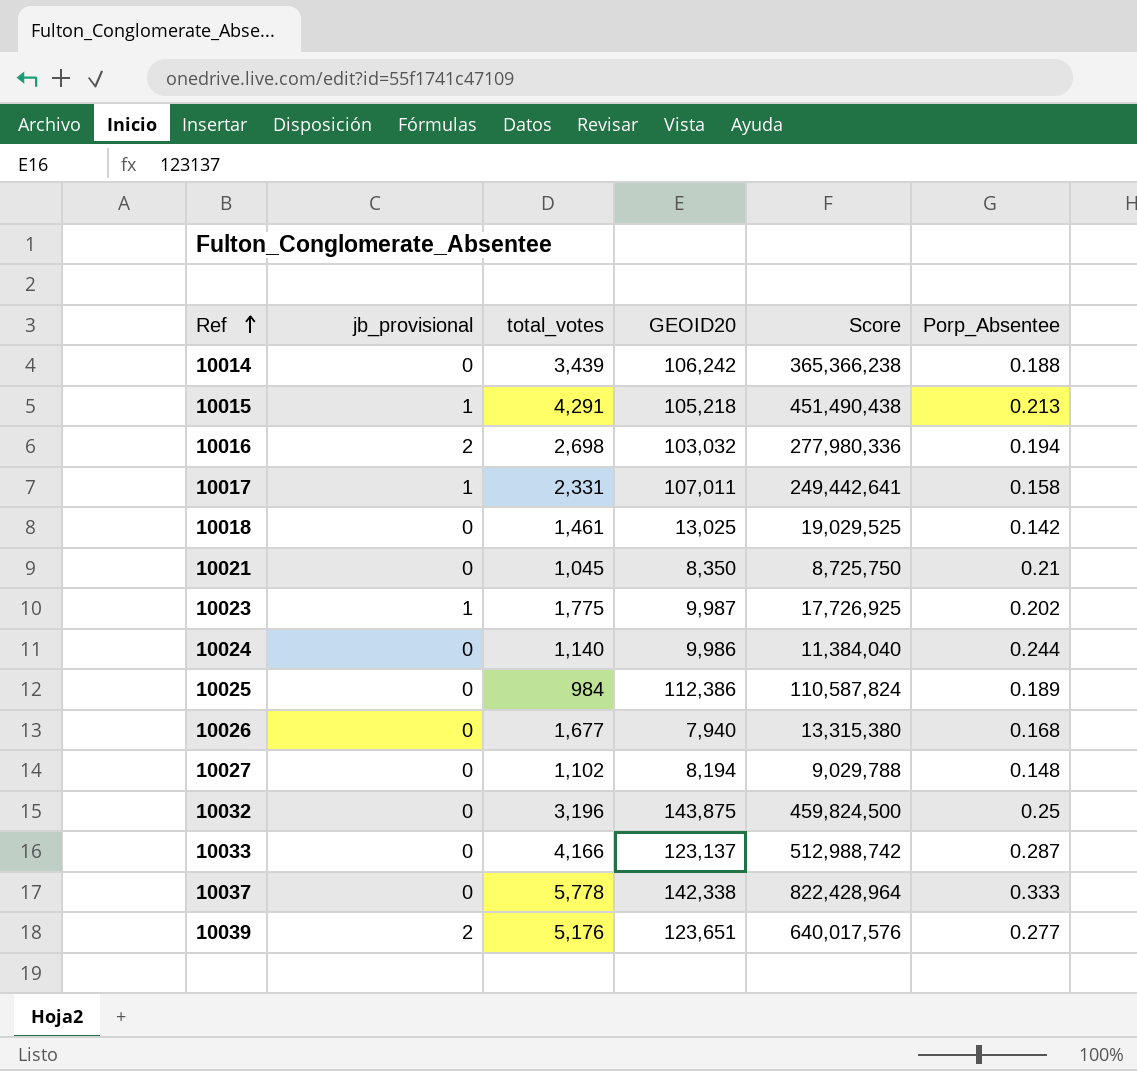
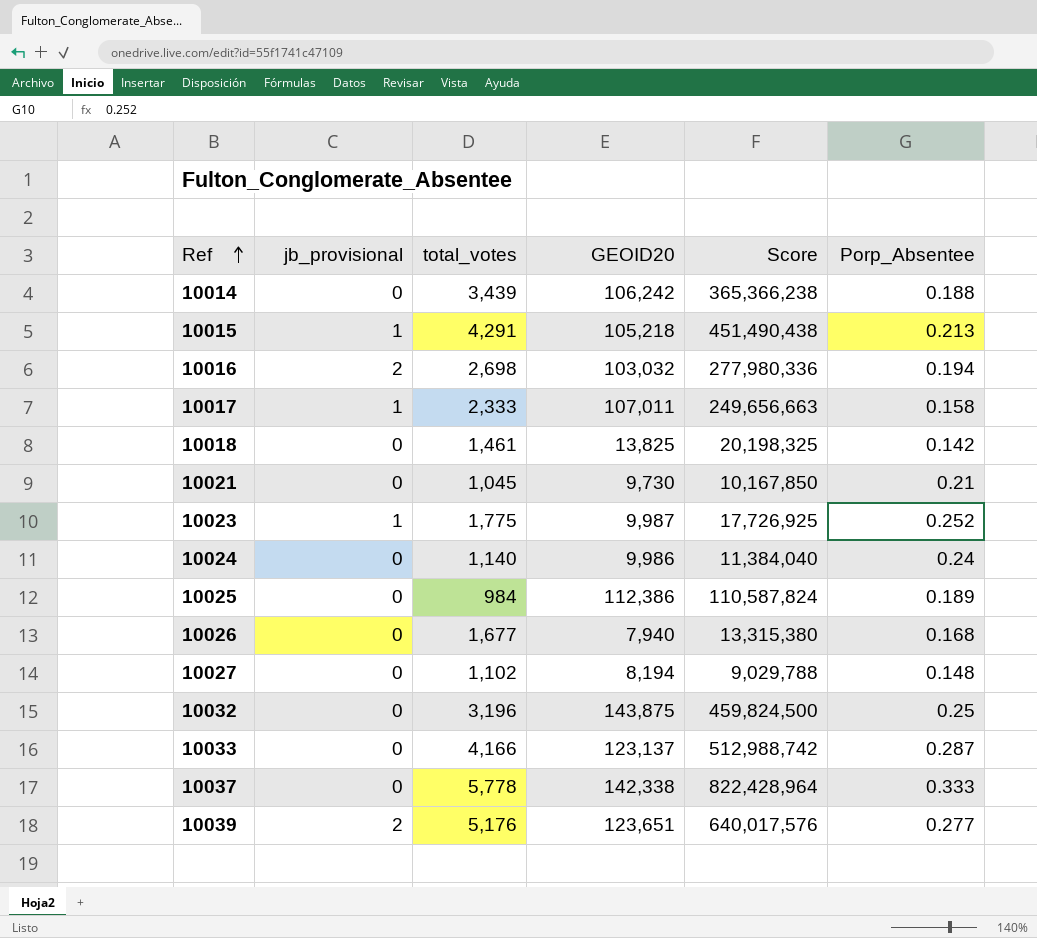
10017 | total_votes: 2,331 -> 2,333
10017 | Score: 249,442,641 -> 249,656,663
10018 | GEOID20: 13,025 -> 13,825
10018 | Score: 19,029,525 -> 20,198,325
10021 | GEOID20: 8,350 -> 9,730
10021 | Score: 8,725,750 -> 10,167,850
10023 | Porp_Absentee: 0.202 -> 0.252
10024 | Porp_Absentee: 0.244 -> 0.24

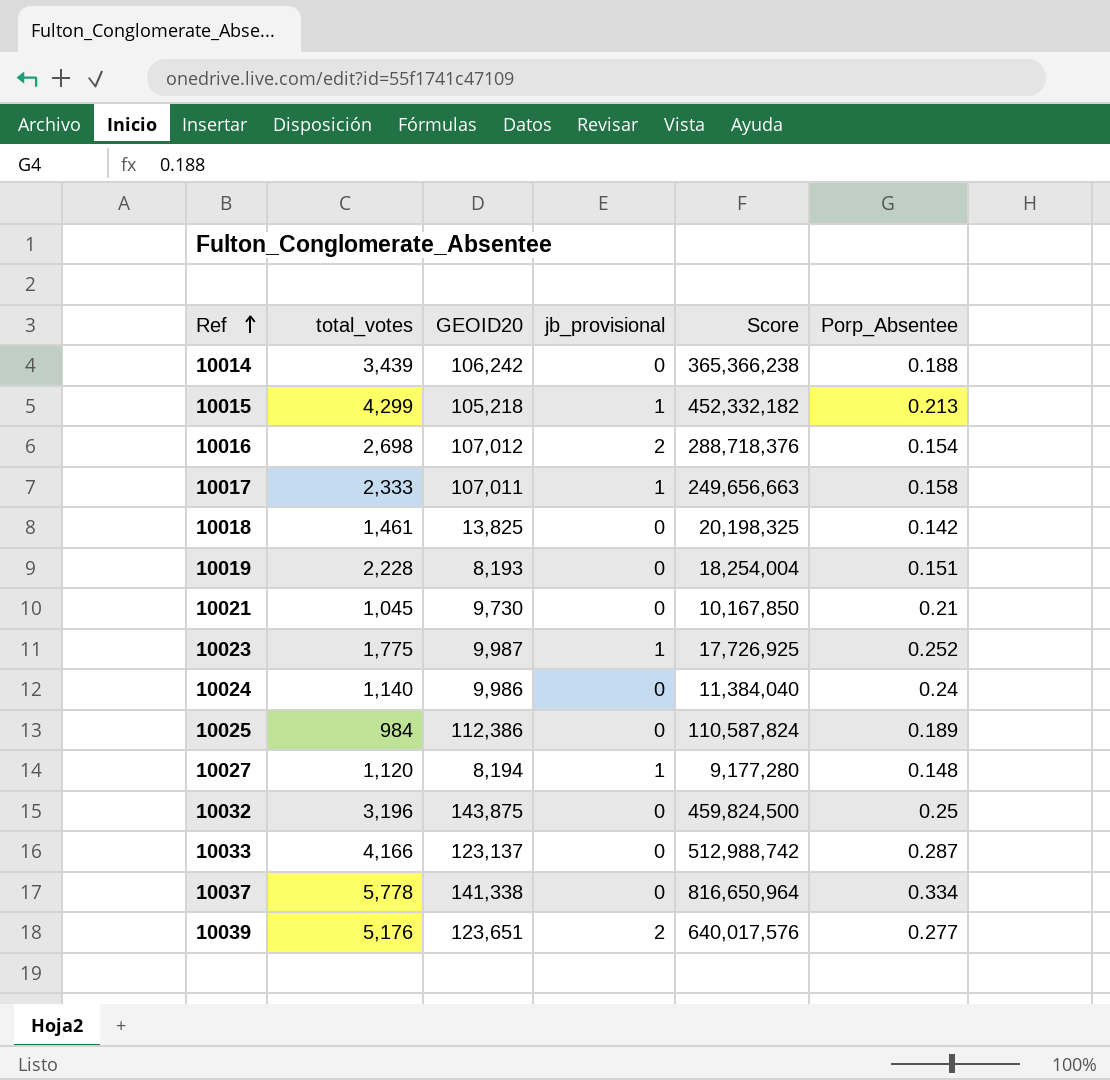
column jb_provisional | position: 2 -> 4
row 10026: 0 | 1,677 | 7,940 | 13,315,380 | 0.168 -> none
10015 | total_votes: 4,291 -> 4,299
10015 | Score: 451,490,438 -> 452,332,182
10016 | GEOID20: 103,032 -> 107,012
10016 | Score: 277,980,336 -> 288,718,376
10016 | Porp_Absentee: 0.194 -> 0.154
row 10019: none -> 2,228 | 8,193 | 0 | 18,254,004 | 0.151
10027 | total_votes: 1,102 -> 1,120
10027 | jb_provisional: 0 -> 1
10027 | Score: 9,029,788 -> 9,177,280
10037 | GEOID20: 142,338 -> 141,338
10037 | Score: 822,428,964 -> 816,650,964
10037 | Porp_Absentee: 0.333 -> 0.334

